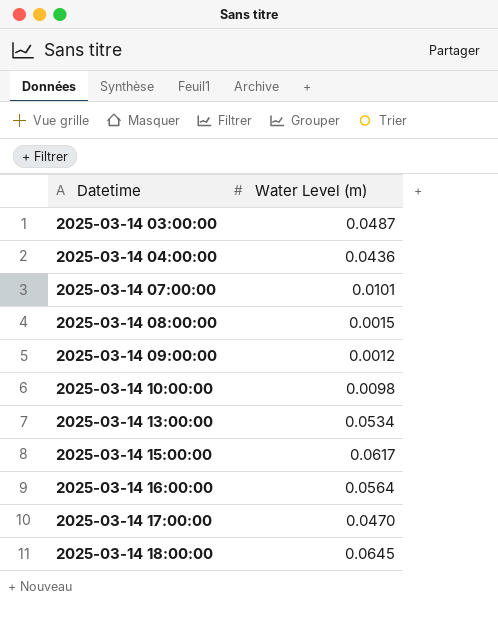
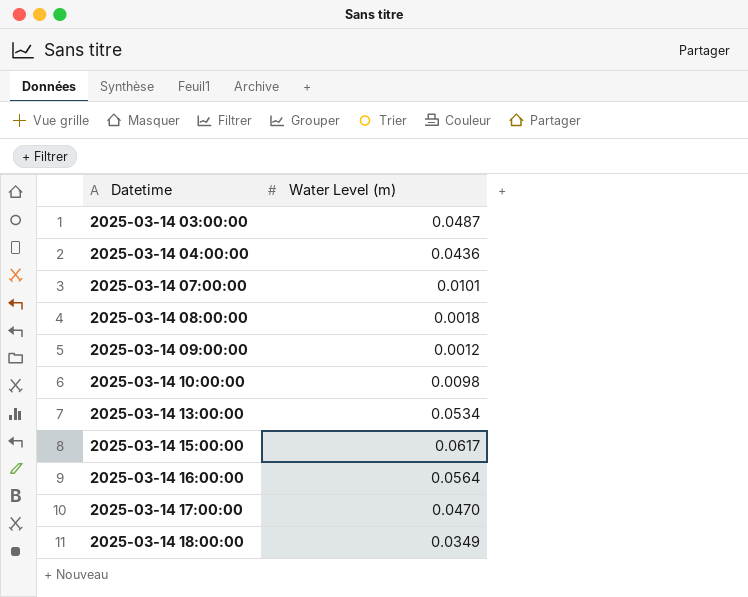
2025-03-14 08:00:00 | Water Level (m): 0.0015 -> 0.0018
2025-03-14 18:00:00 | Water Level (m): 0.0645 -> 0.0349

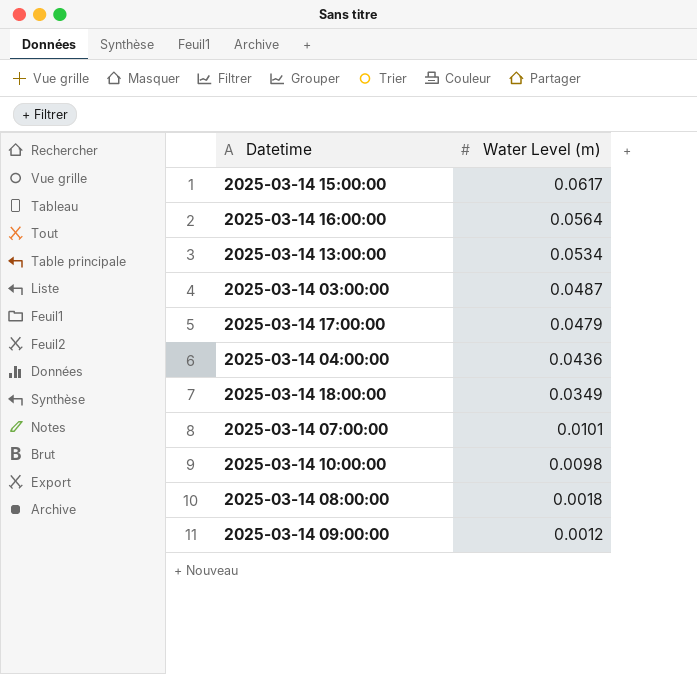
row order: Datetime ascending -> Water Level (m) descending
2025-03-14 17:00:00 | Water Level (m): 0.0470 -> 0.0479

